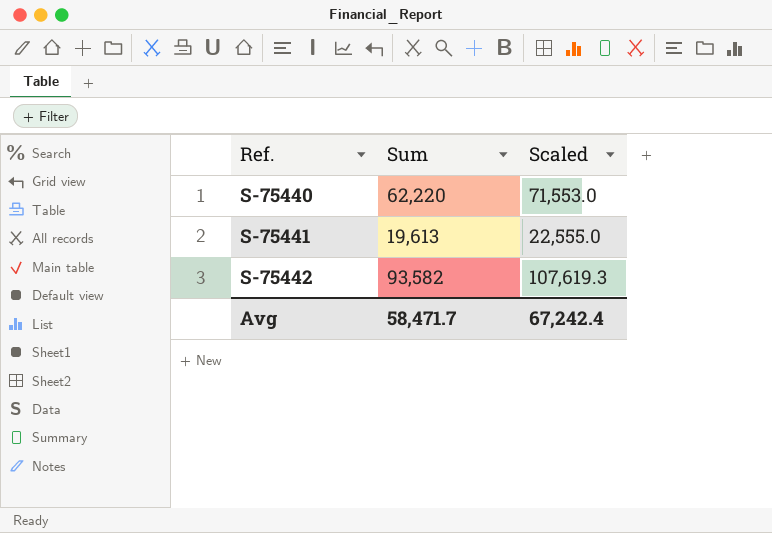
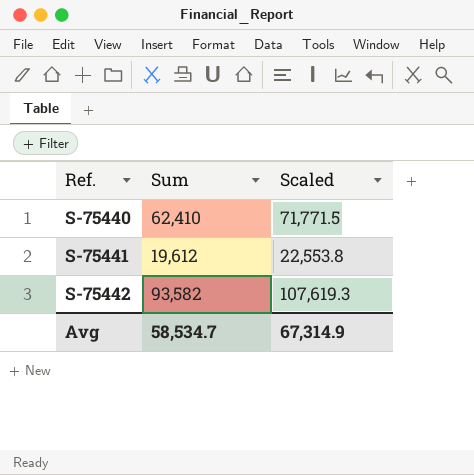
S-75440 | Sum: 62,220 -> 62,410
S-75440 | Scaled: 71,553.0 -> 71,771.5
S-75441 | Sum: 19,613 -> 19,612
S-75441 | Scaled: 22,555.0 -> 22,553.8
Avg | Sum: 58,471.7 -> 58,534.7
Avg | Scaled: 67,242.4 -> 67,314.9

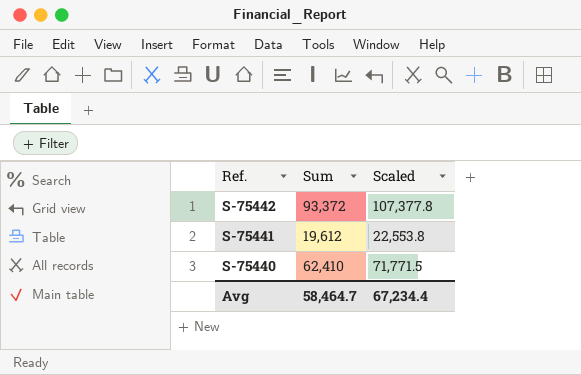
row order: Ref. ascending -> Ref. descending
S-75442 | Sum: 93,582 -> 93,372
S-75442 | Scaled: 107,619.3 -> 107,377.8
Avg | Sum: 58,534.7 -> 58,464.7
Avg | Scaled: 67,314.9 -> 67,234.4

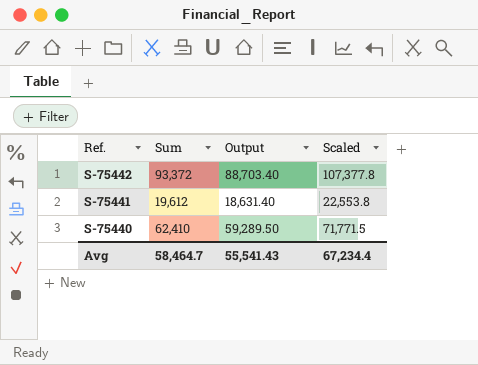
column Output | formula: none -> [Sum] * 0.95

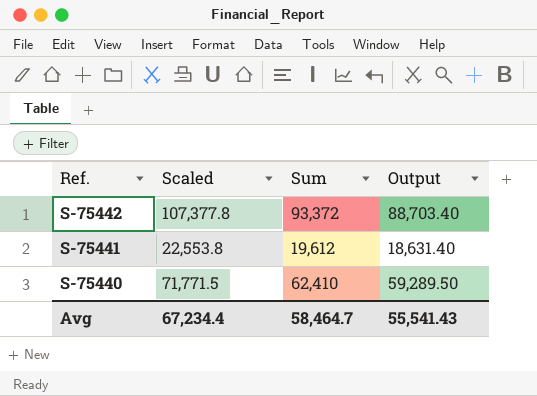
column Scaled | position: 4 -> 2

